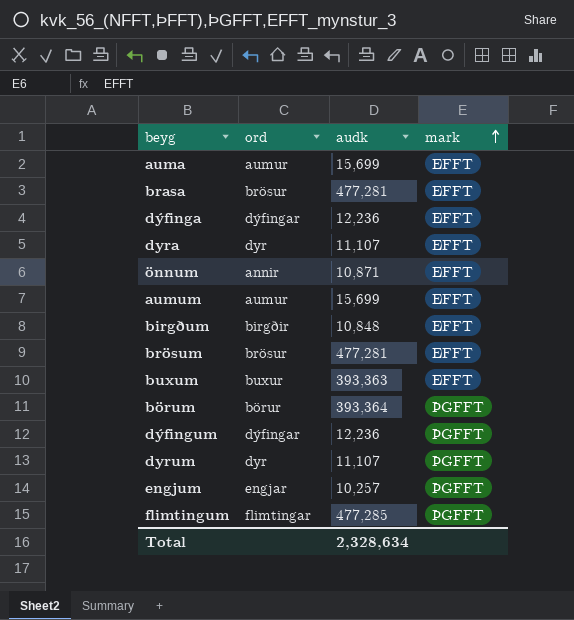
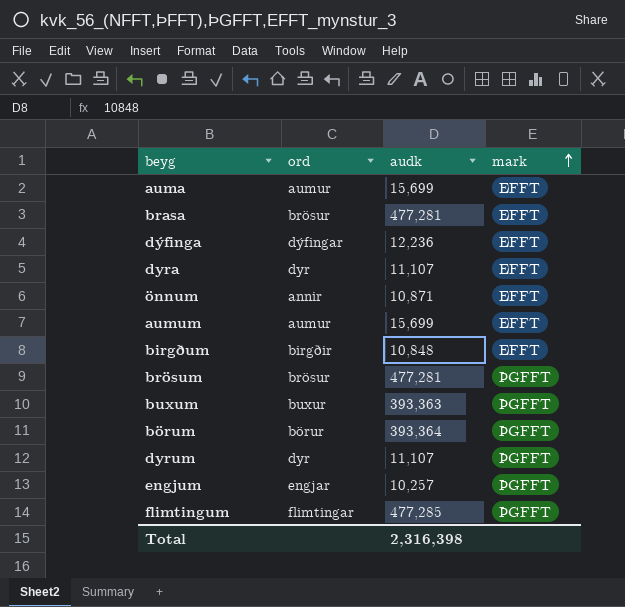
row dýfingum: dýfingar | 12,236 | ÞGFFT -> none
brösum | mark: EFFT -> ÞGFFT
buxum | mark: EFFT -> ÞGFFT
Total | audk: 2,328,634 -> 2,316,398

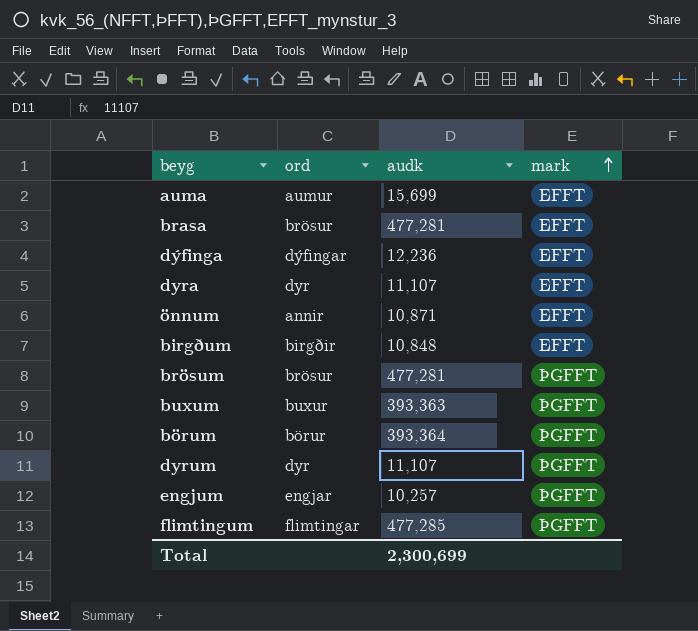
row aumum: aumur | 15,699 | EFFT -> none
Total | audk: 2,316,398 -> 2,300,699

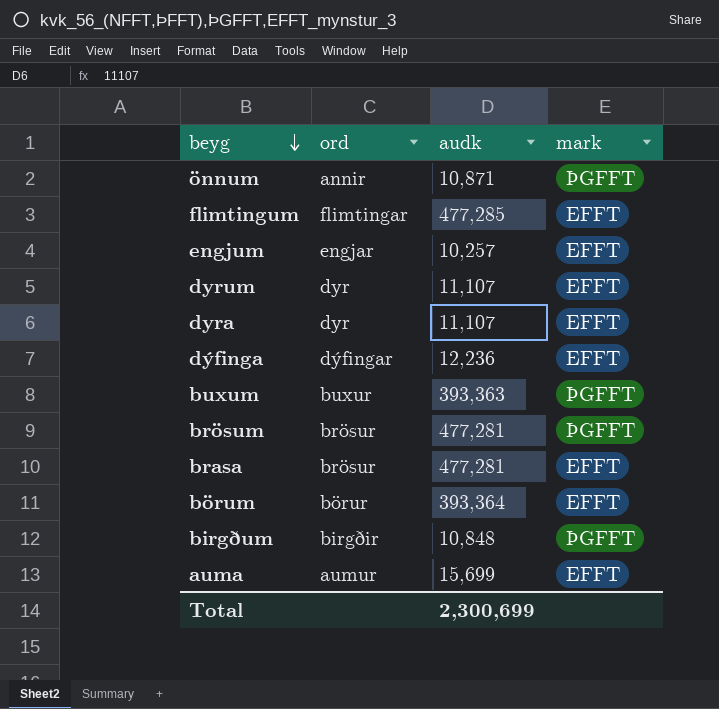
row order: mark ascending -> beyg descending
önnum | mark: EFFT -> ÞGFFT
flimtingum | mark: ÞGFFT -> EFFT
engjum | mark: ÞGFFT -> EFFT
dyrum | mark: ÞGFFT -> EFFT
börum | mark: ÞGFFT -> EFFT
birgðum | mark: EFFT -> ÞGFFT

